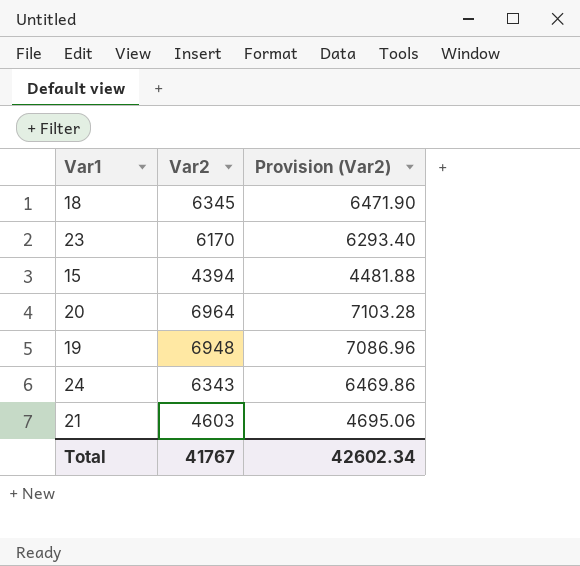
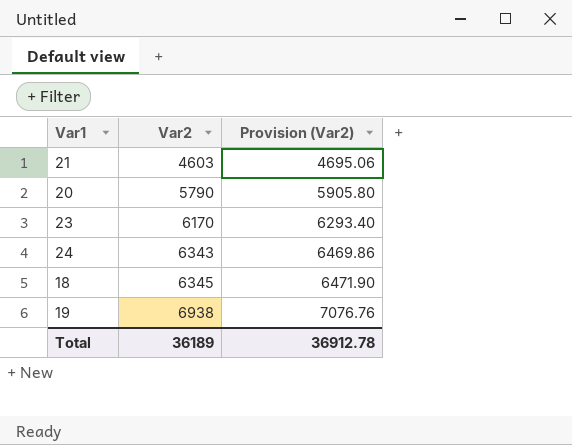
row order: none -> Var2 ascending
row 15: 4394 | 4481.88 -> none
20 | Var2: 6964 -> 5790
20 | Provision (Var2): 7103.28 -> 5905.80
19 | Var2: 6948 -> 6938
19 | Provision (Var2): 7086.96 -> 7076.76
Total | Var2: 41767 -> 36189
Total | Provision (Var2): 42602.34 -> 36912.78

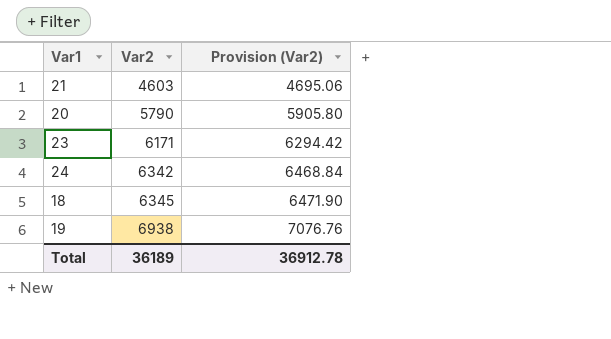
23 | Var2: 6170 -> 6171
23 | Provision (Var2): 6293.40 -> 6294.42
24 | Var2: 6343 -> 6342
24 | Provision (Var2): 6469.86 -> 6468.84

